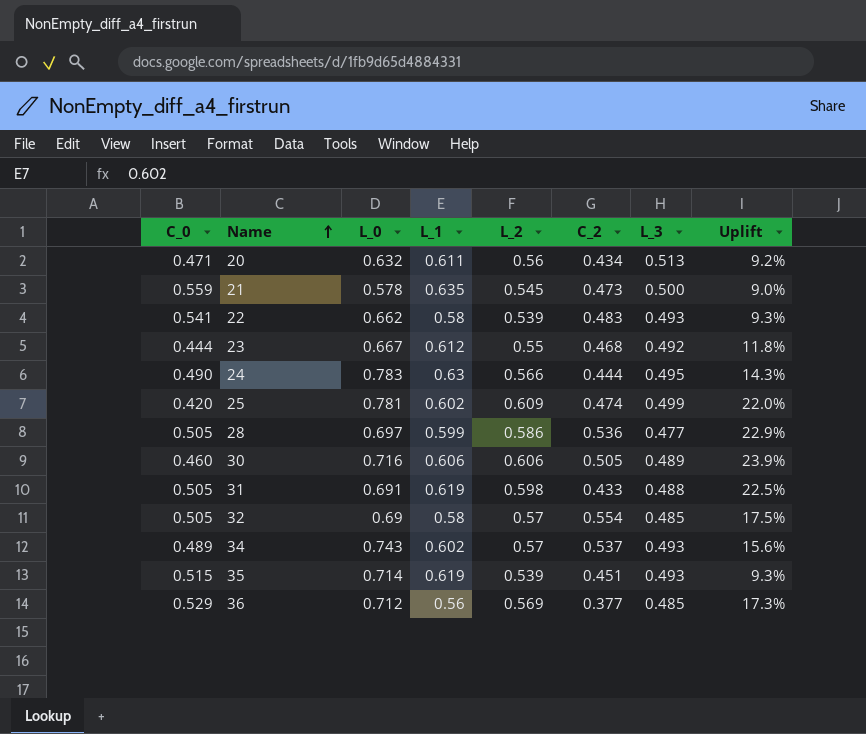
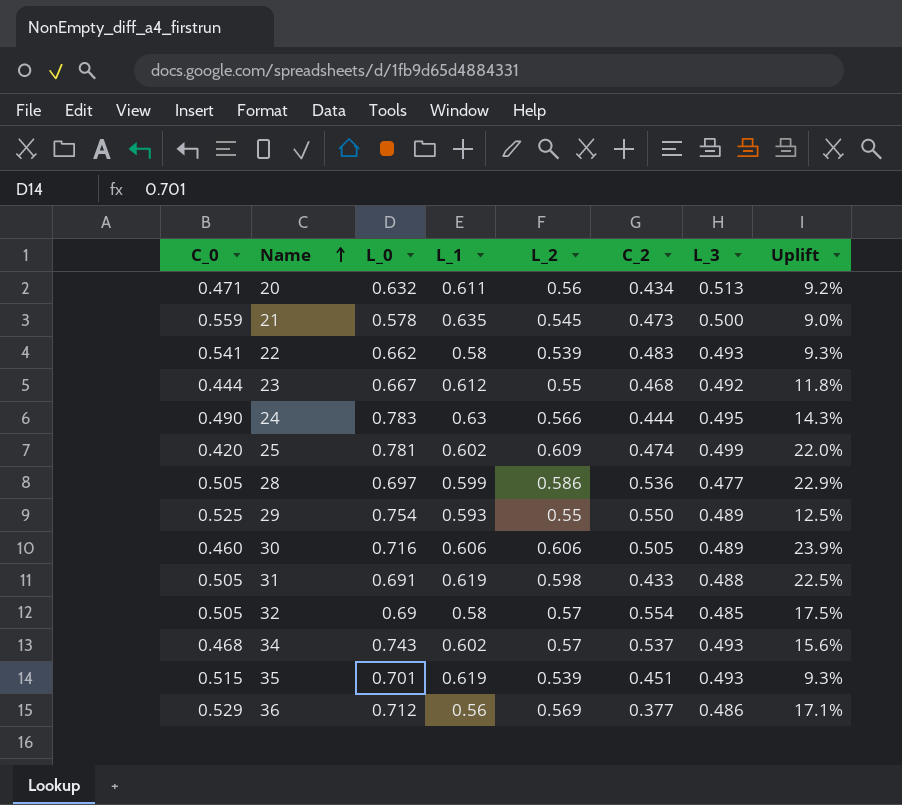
row 29: none -> 0.525 | 0.754 | 0.593 | 0.55 | 0.550 | 0.489 | 12.5%
34 | C_0: 0.489 -> 0.468
35 | L_0: 0.714 -> 0.701
36 | L_3: 0.485 -> 0.486
36 | Uplift: 17.3% -> 17.1%

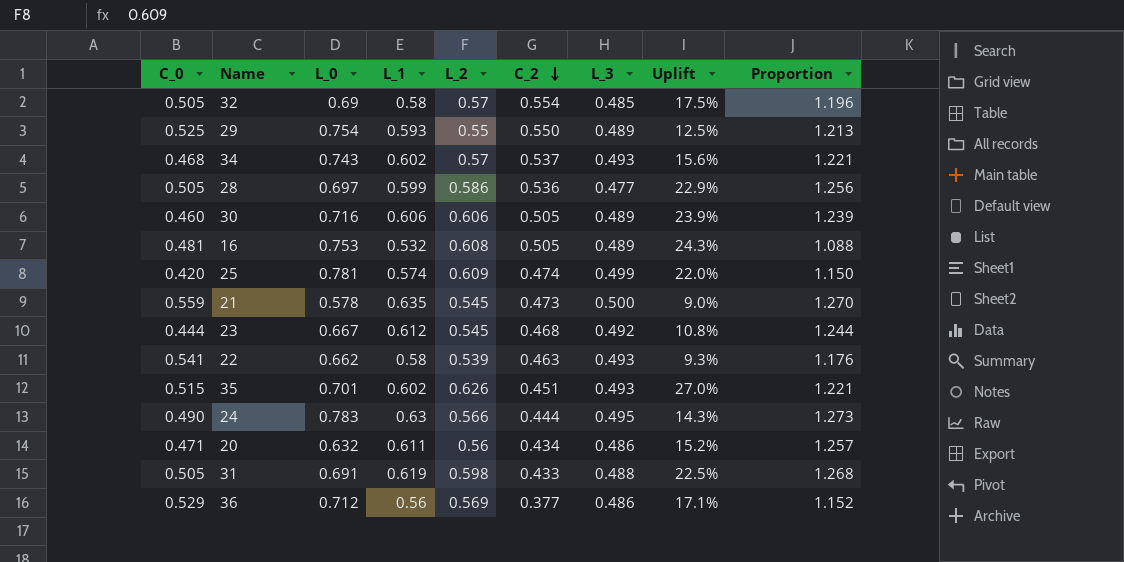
row order: Name ascending -> C_2 descending
column Proportion | formula: none -> [L_1] / [L_3]
row 16: none -> 0.481 | 0.753 | 0.532 | 0.608 | 0.505 | 0.489 | 24.3% | 1.088
25 | L_1: 0.602 -> 0.574
23 | L_2: 0.55 -> 0.545
23 | Uplift: 11.8% -> 10.8%
22 | C_2: 0.483 -> 0.463
35 | L_1: 0.619 -> 0.602
35 | L_2: 0.539 -> 0.626
35 | Uplift: 9.3% -> 27.0%
20 | L_3: 0.513 -> 0.486
20 | Uplift: 9.2% -> 15.2%

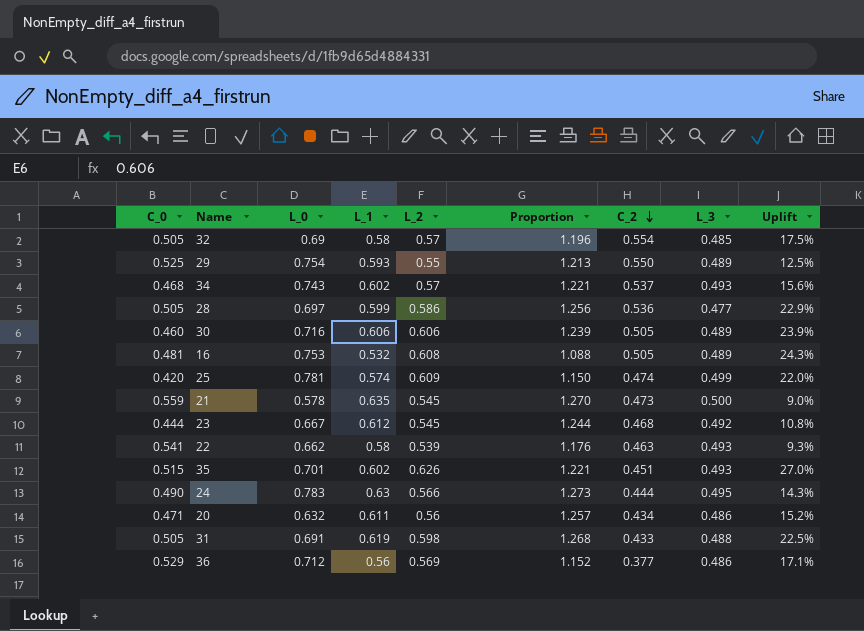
column Proportion | position: 9 -> 6

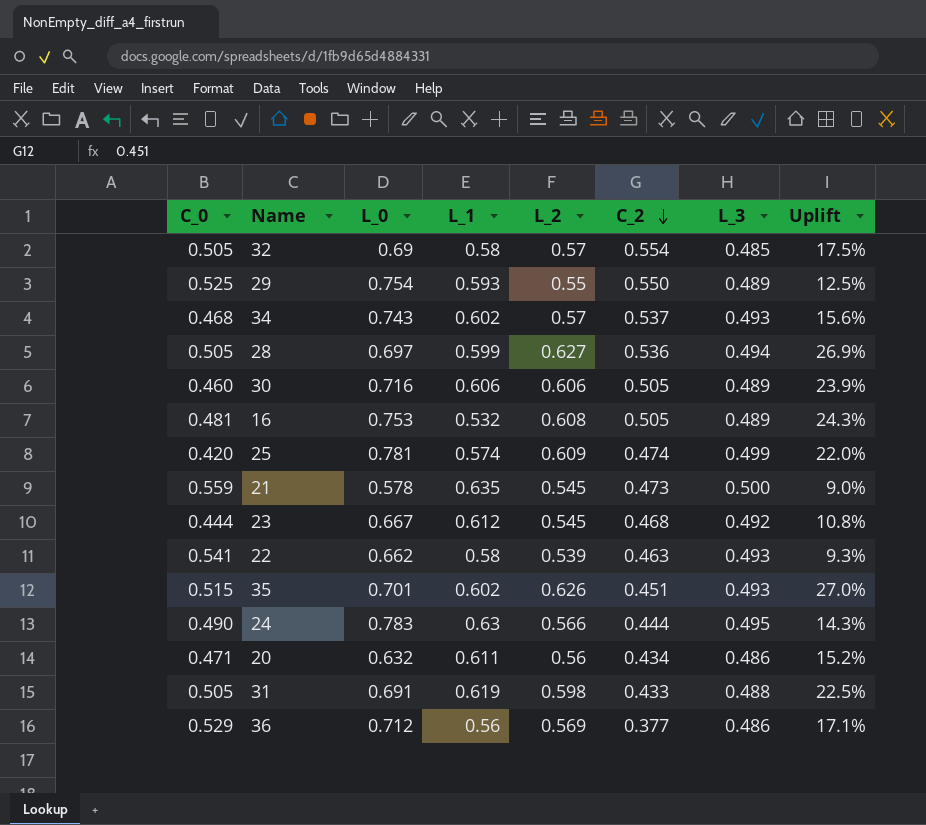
column Proportion | formula: [L_1] / [L_3] -> none
28 | L_2: 0.586 -> 0.627
28 | L_3: 0.477 -> 0.494
28 | Uplift: 22.9% -> 26.9%

